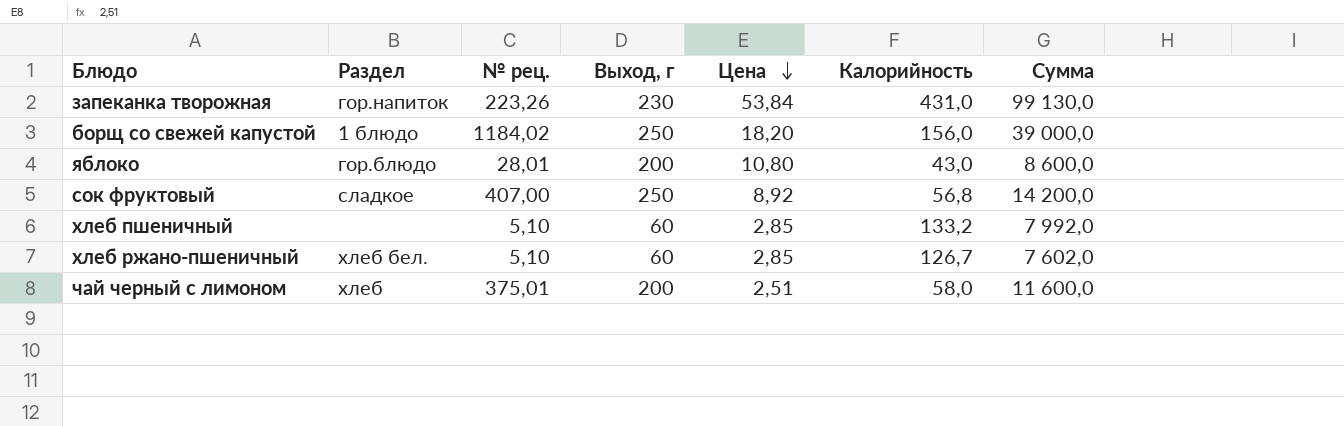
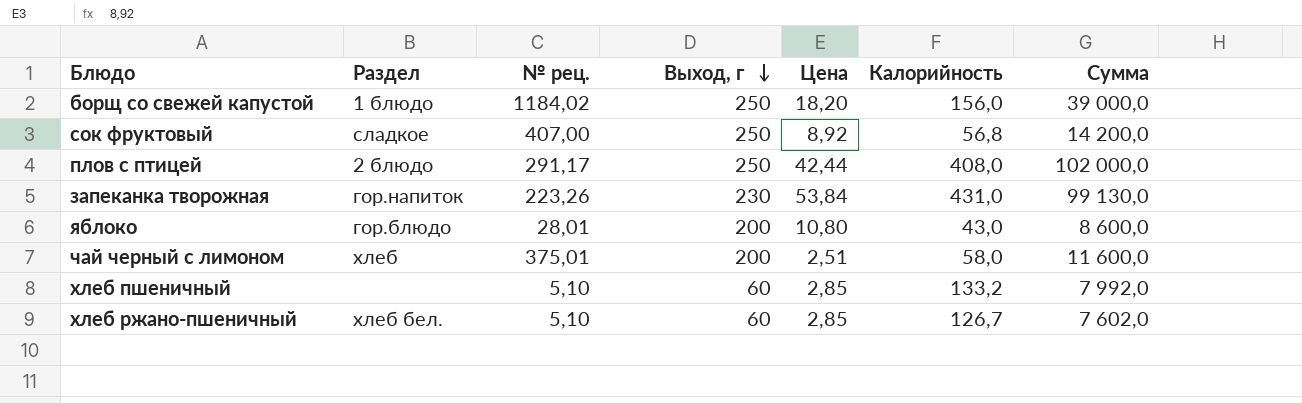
row order: Цена descending -> Выход, г descending
row плов с птицей: none -> 2 блюдо | 291,17 | 250 | 42,44 | 408,0 | 102 000,0

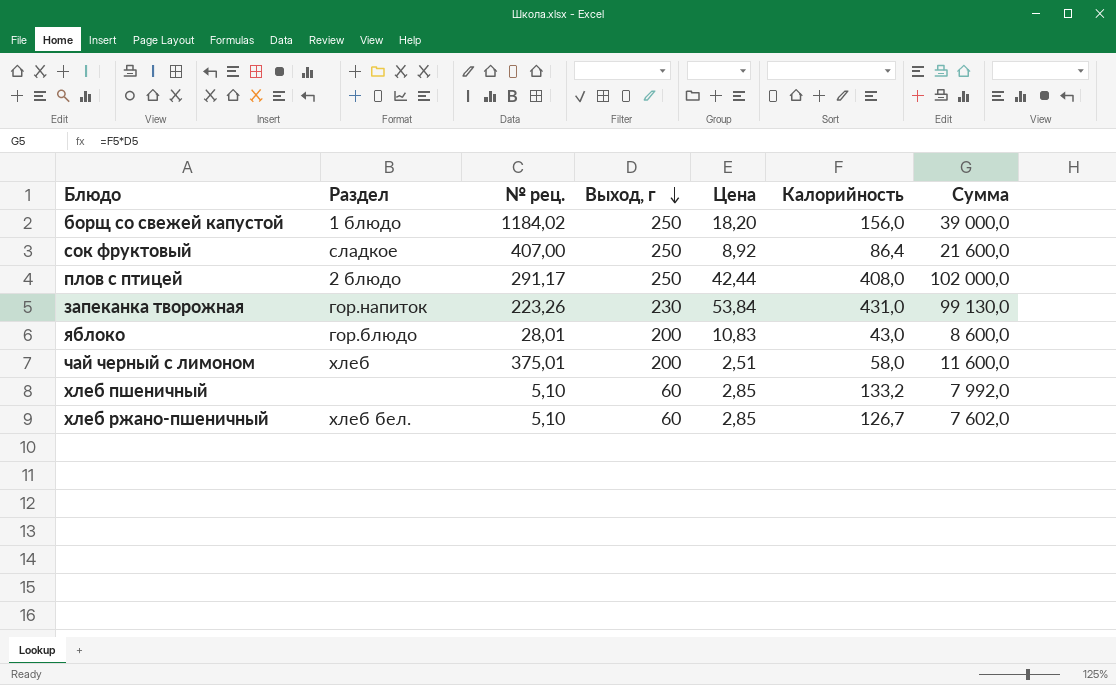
сок фруктовый | Калорийность: 56,8 -> 86,4
сок фруктовый | Сумма: 14 200,0 -> 21 600,0
яблоко | Цена: 10,80 -> 10,83

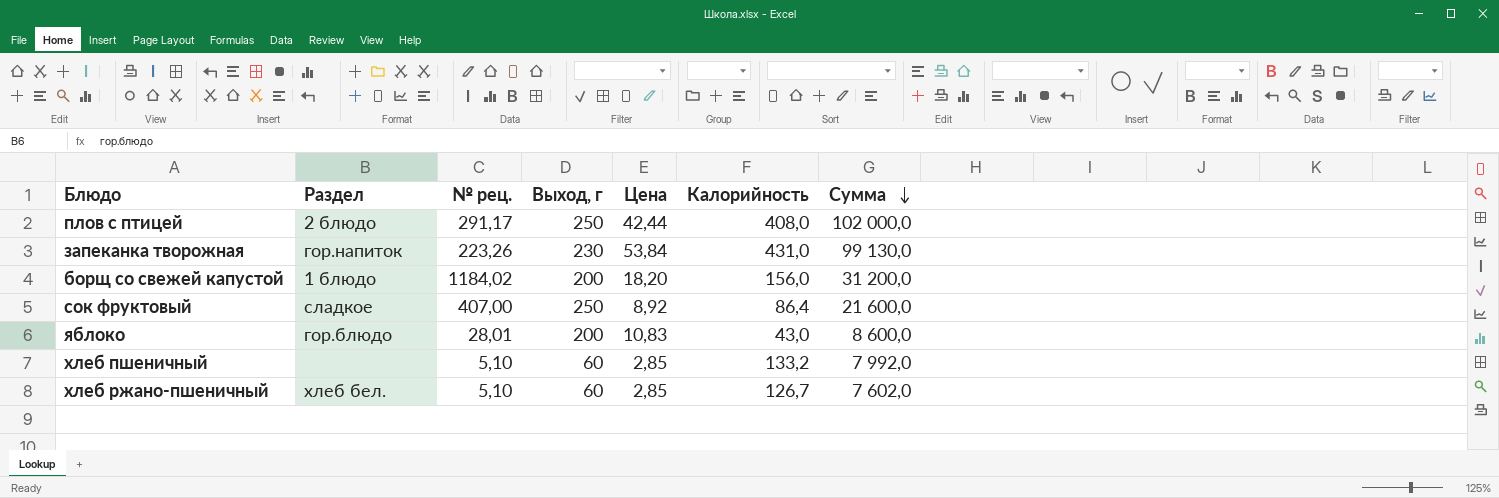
row order: Выход, г descending -> Сумма descending
row чай черный с лимоном: хлеб | 375,01 | 200 | 2,51 | 58,0 | 11 600,0 -> none
борщ со свежей капустой | Выход, г: 250 -> 200
борщ со свежей капустой | Сумма: 39 000,0 -> 31 200,0

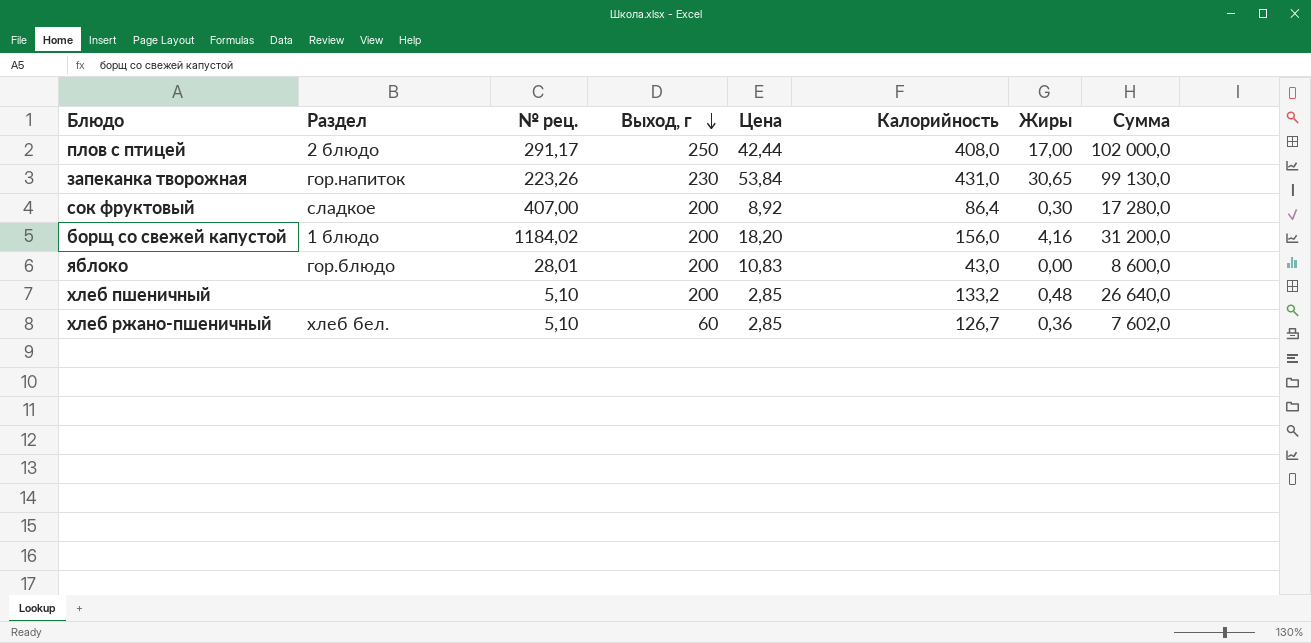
row order: Сумма descending -> Выход, г descending
column Жиры | position: none -> 7
сок фруктовый | Выход, г: 250 -> 200
сок фруктовый | Сумма: 21 600,0 -> 17 280,0
хлеб пшеничный | Выход, г: 60 -> 200
хлеб пшеничный | Сумма: 7 992,0 -> 26 640,0

